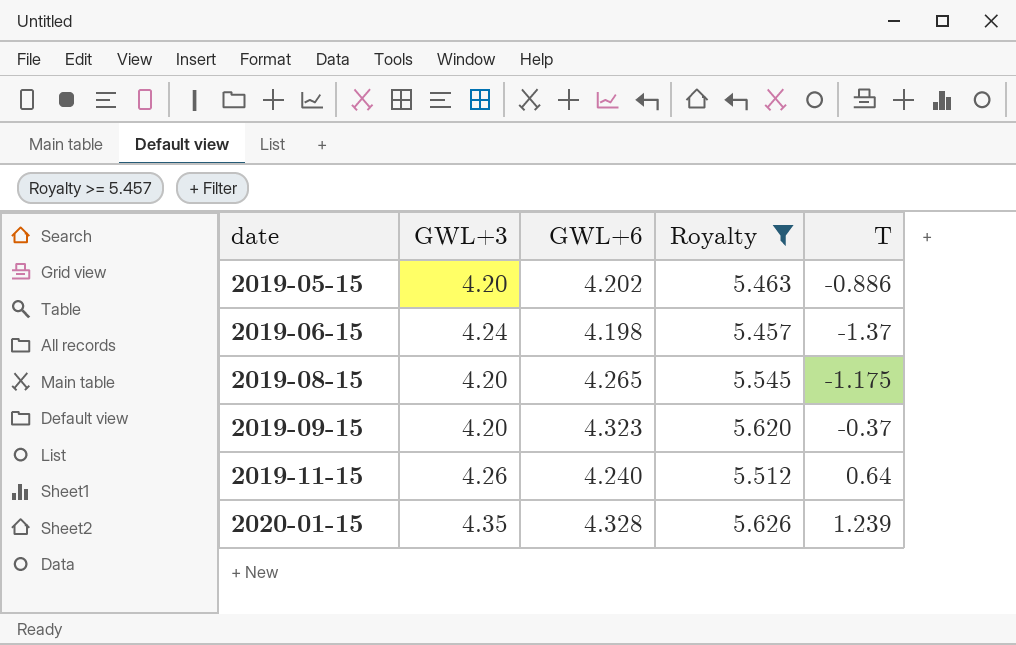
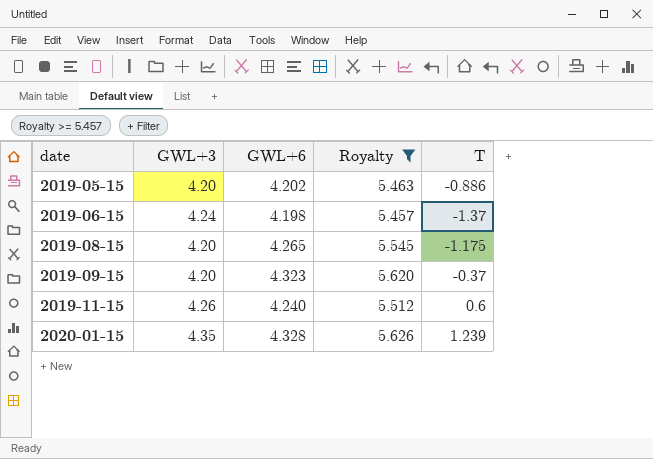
2019-11-15 | T: 0.64 -> 0.6

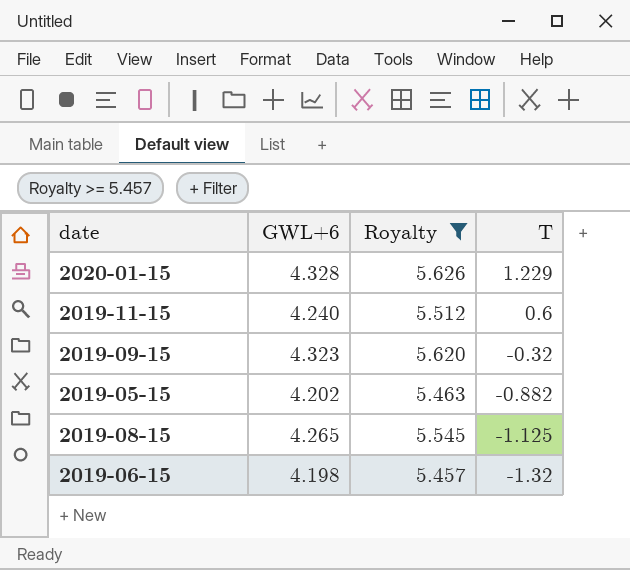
row order: date ascending -> T descending
column GWL+3 | position: 2 -> none
2020-01-15 | T: 1.239 -> 1.229
2019-09-15 | T: -0.37 -> -0.32
2019-05-15 | T: -0.886 -> -0.882
2019-08-15 | T: -1.175 -> -1.125
2019-06-15 | T: -1.37 -> -1.32

